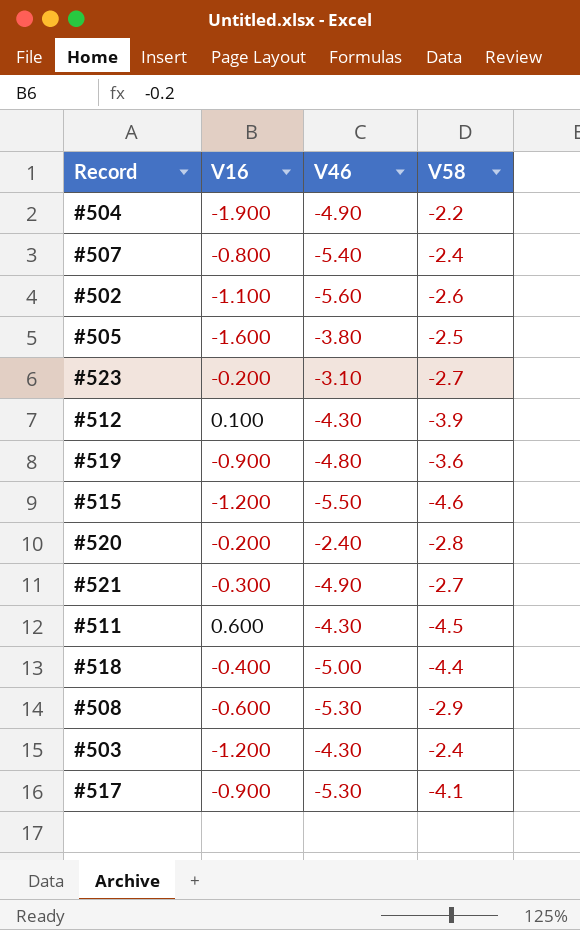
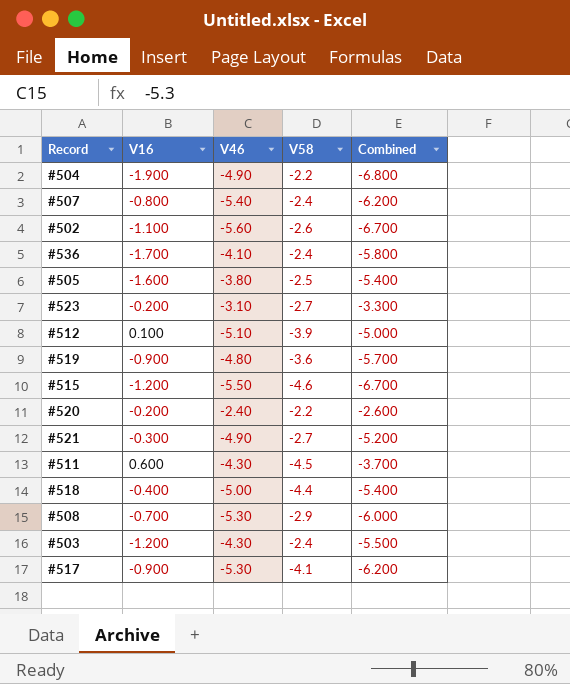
column Combined | formula: none -> [V16] + [V46]
row #536: none -> -1.700 | -4.10 | -2.4 | -5.800
#512 | V46: -4.30 -> -5.10
#520 | V58: -2.8 -> -2.2
#508 | V16: -0.600 -> -0.700

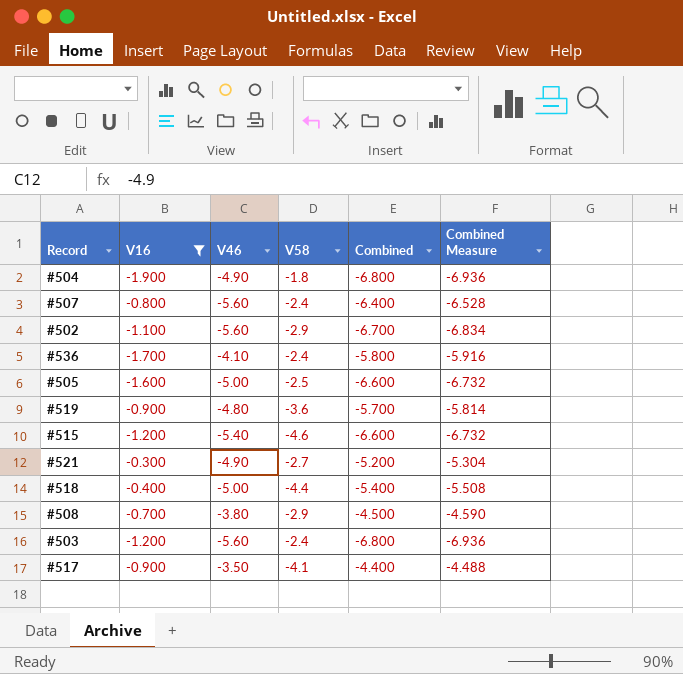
filter: none -> V16 <= -0.300
column Combined Measure | formula: none -> [Combined] * 1.02
#504 | V58: -2.2 -> -1.8
#507 | V46: -5.40 -> -5.60
#507 | Combined: -6.200 -> -6.400
#502 | V58: -2.6 -> -2.9
#505 | V46: -3.80 -> -5.00
#505 | Combined: -5.400 -> -6.600
#515 | V46: -5.50 -> -5.40
#515 | Combined: -6.700 -> -6.600
#508 | V46: -5.30 -> -3.80
#508 | Combined: -6.000 -> -4.500
#503 | V46: -4.30 -> -5.60
#503 | Combined: -5.500 -> -6.800
#517 | V46: -5.30 -> -3.50
#517 | Combined: -6.200 -> -4.400

